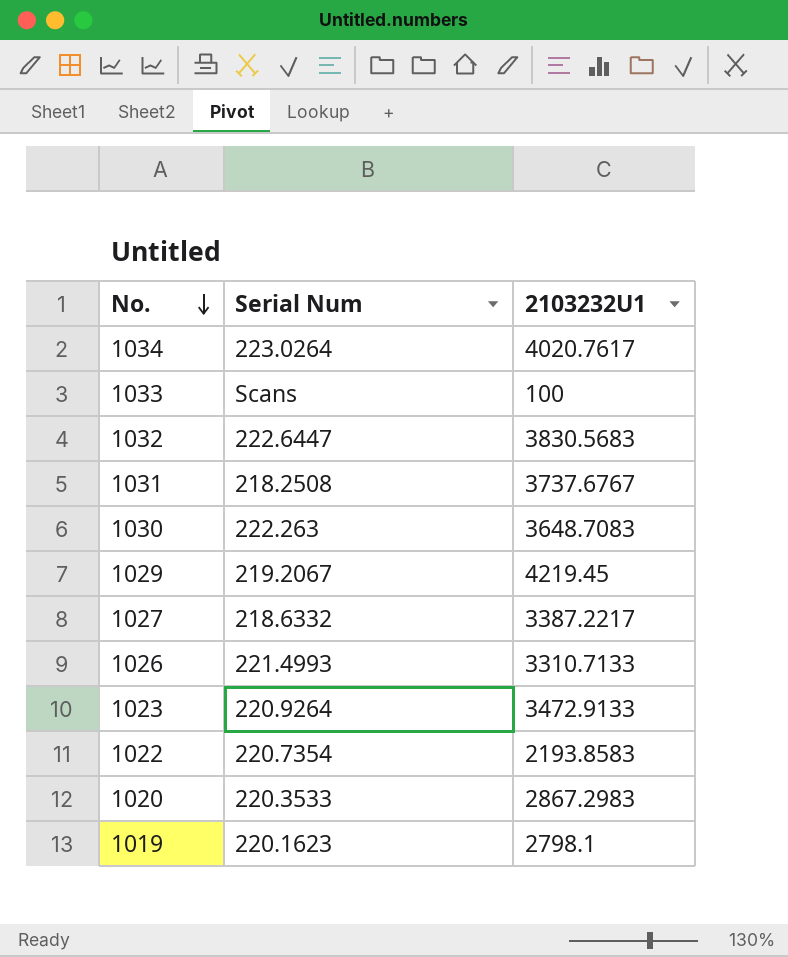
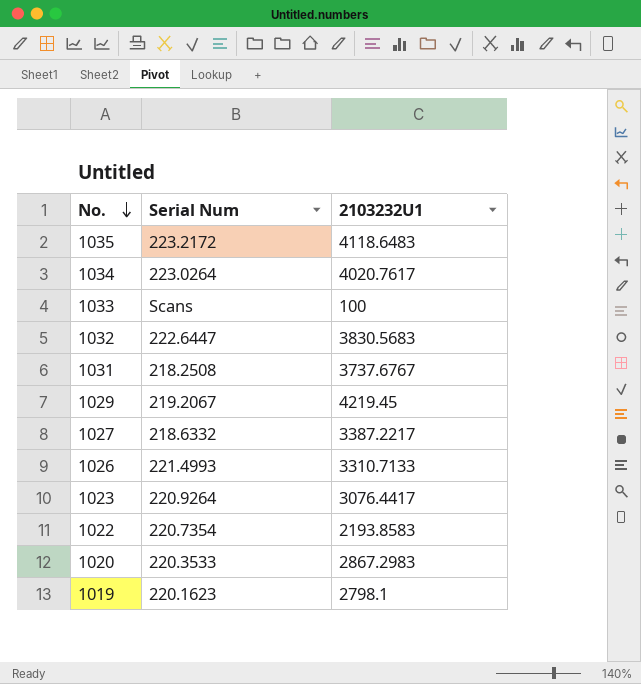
row 1030: 222.263 | 3648.7083 -> none
row 1035: none -> 223.2172 | 4118.6483
1023 | 2103232U1: 3472.9133 -> 3076.4417

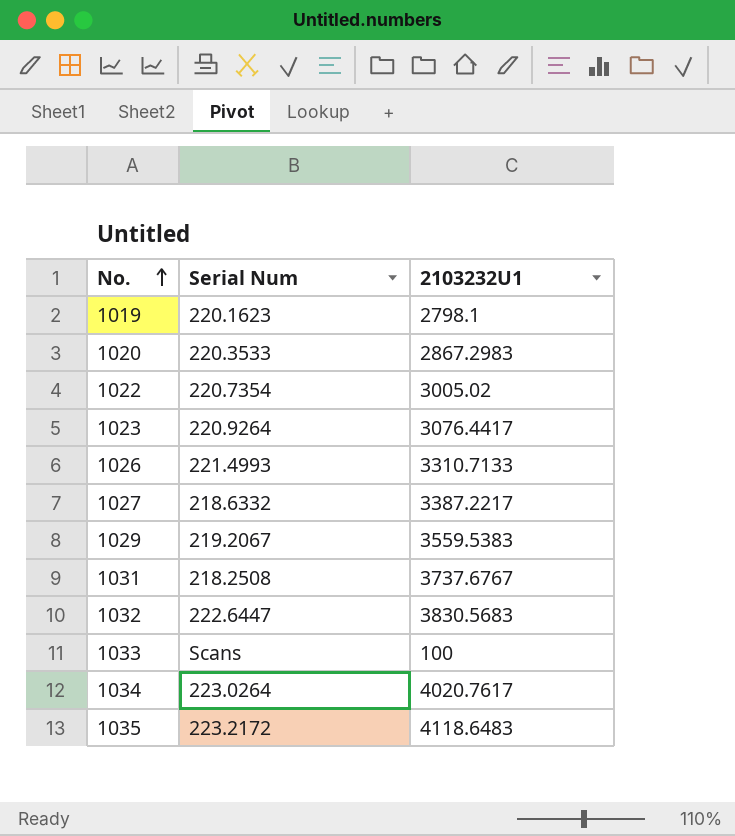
row order: No. descending -> No. ascending
1022 | 2103232U1: 2193.8583 -> 3005.02
1029 | 2103232U1: 4219.45 -> 3559.5383

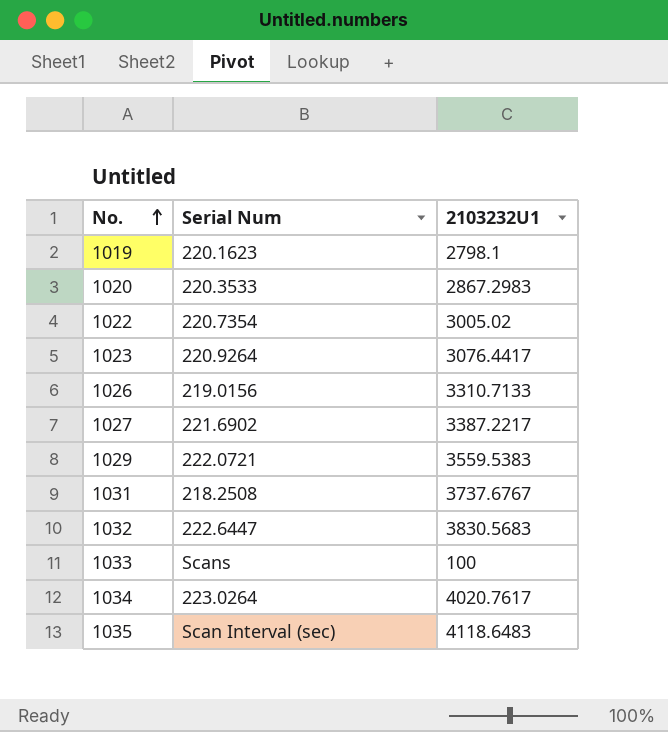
1026 | Serial Num: 221.4993 -> 219.0156
1027 | Serial Num: 218.6332 -> 221.6902
1029 | Serial Num: 219.2067 -> 222.0721
1035 | Serial Num: 223.2172 -> Scan Interval (sec)

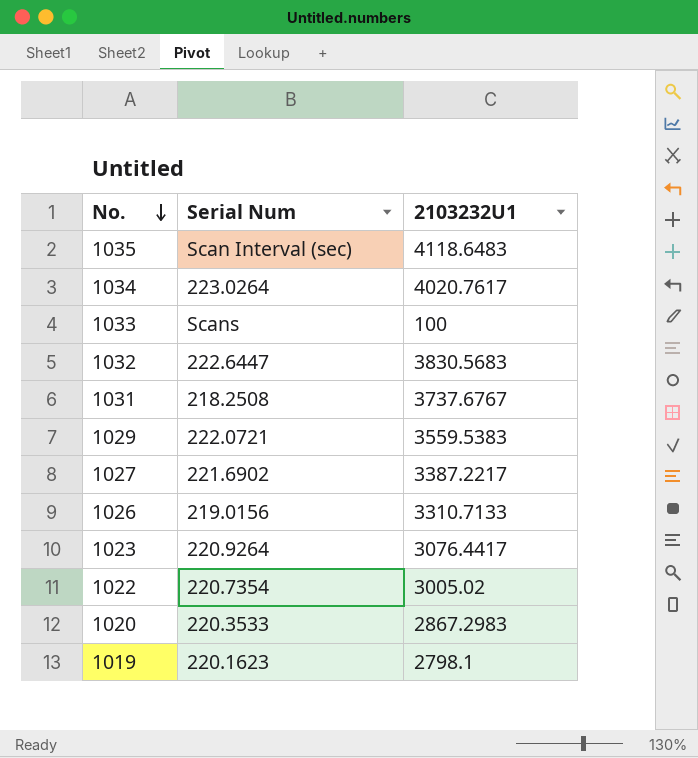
row order: No. ascending -> No. descending

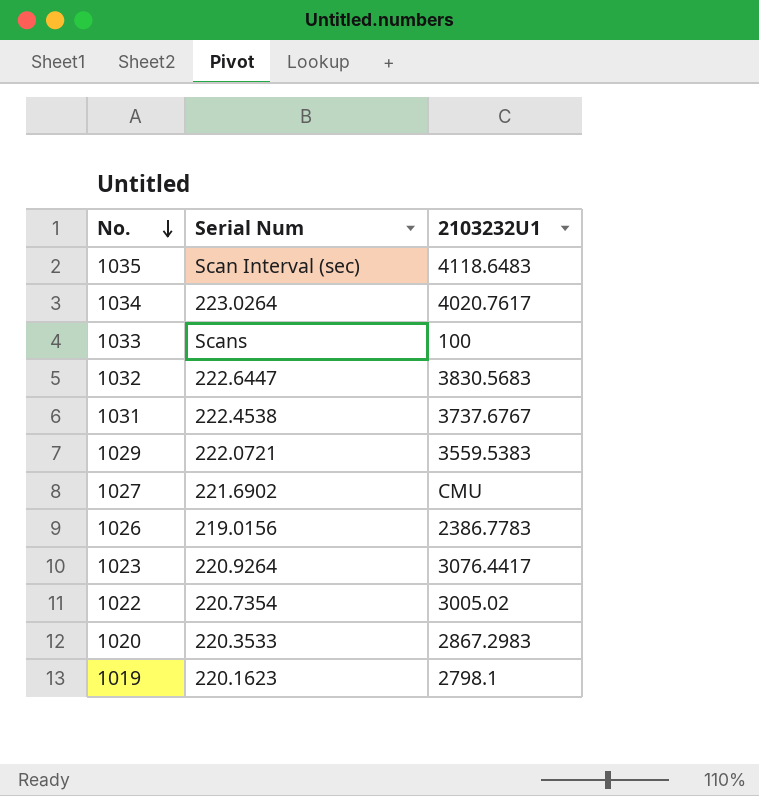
1031 | Serial Num: 218.2508 -> 222.4538
1027 | 2103232U1: 3387.2217 -> CMU
1026 | 2103232U1: 3310.7133 -> 2386.7783

